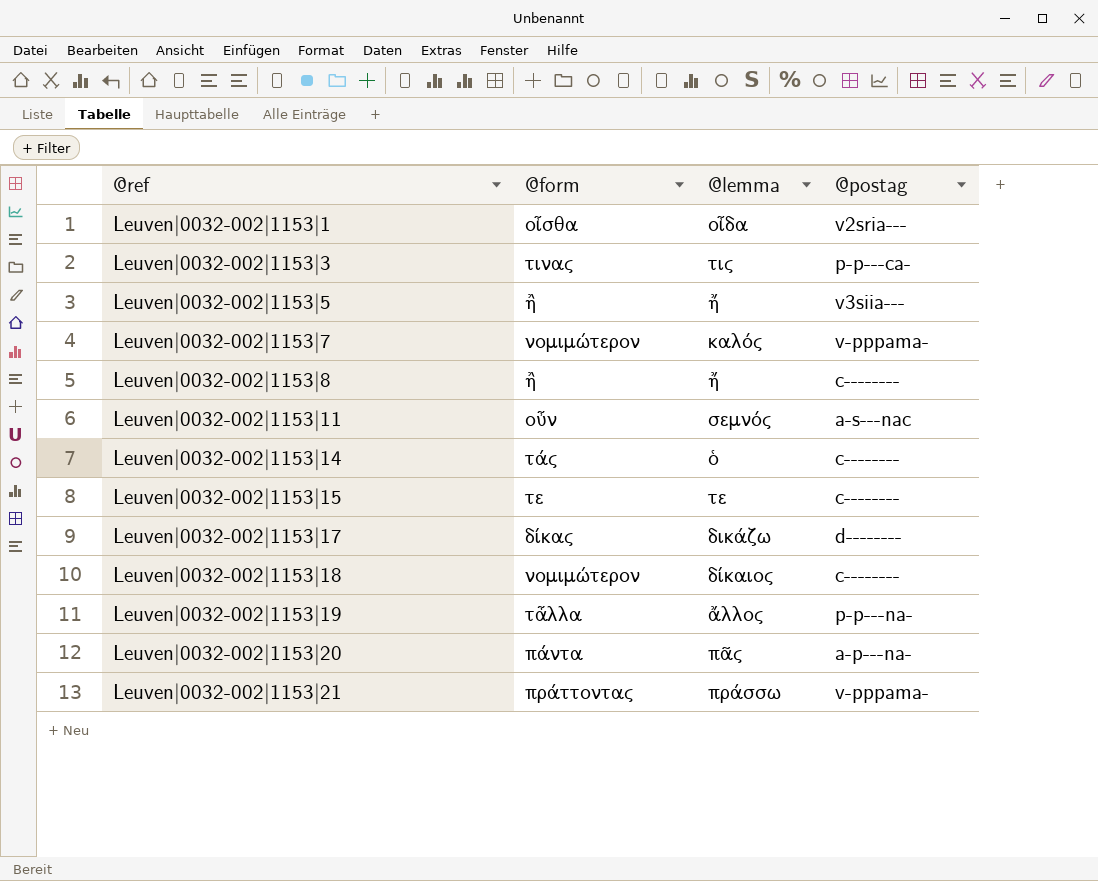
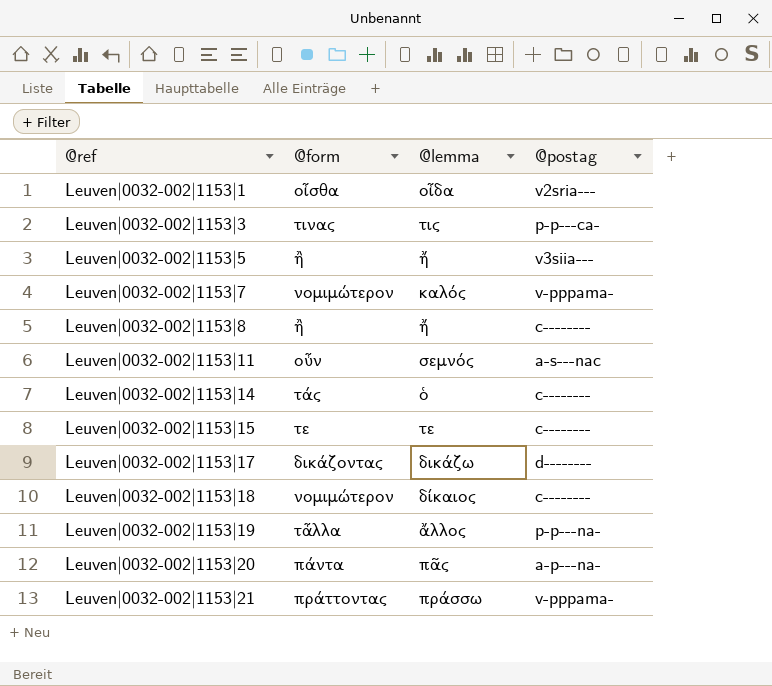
Leuven|0032-002|1153|17 | @form: δίκας -> δικάζοντας

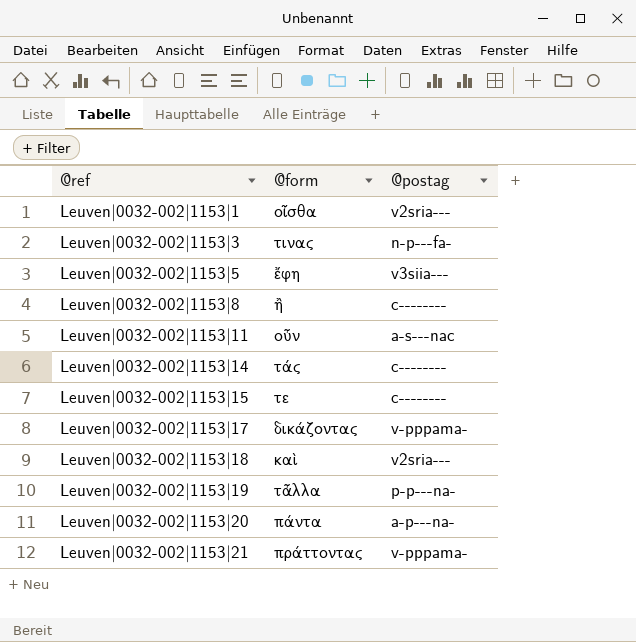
column @lemma | position: 3 -> none
row Leuven|0032-002|1153|7: νομιμώτερον | καλός | v-pppama- -> none
Leuven|0032-002|1153|3 | @postag: p-p---ca- -> n-p---fa-
Leuven|0032-002|1153|5 | @form: ἢ -> ἔφη
Leuven|0032-002|1153|17 | @postag: d-------- -> v-pppama-
Leuven|0032-002|1153|18 | @form: νομιμώτερον -> καὶ
Leuven|0032-002|1153|18 | @postag: c-------- -> v2sria---

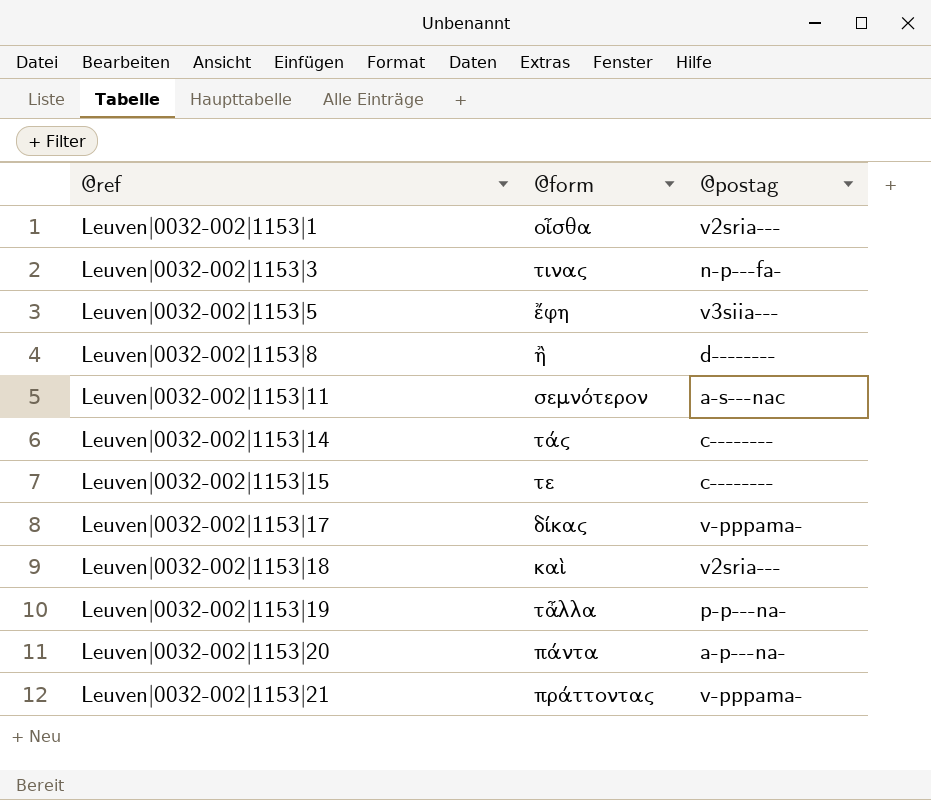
Leuven|0032-002|1153|8 | @postag: c-------- -> d--------
Leuven|0032-002|1153|11 | @form: οὖν -> σεμνότερον
Leuven|0032-002|1153|17 | @form: δικάζοντας -> δίκας

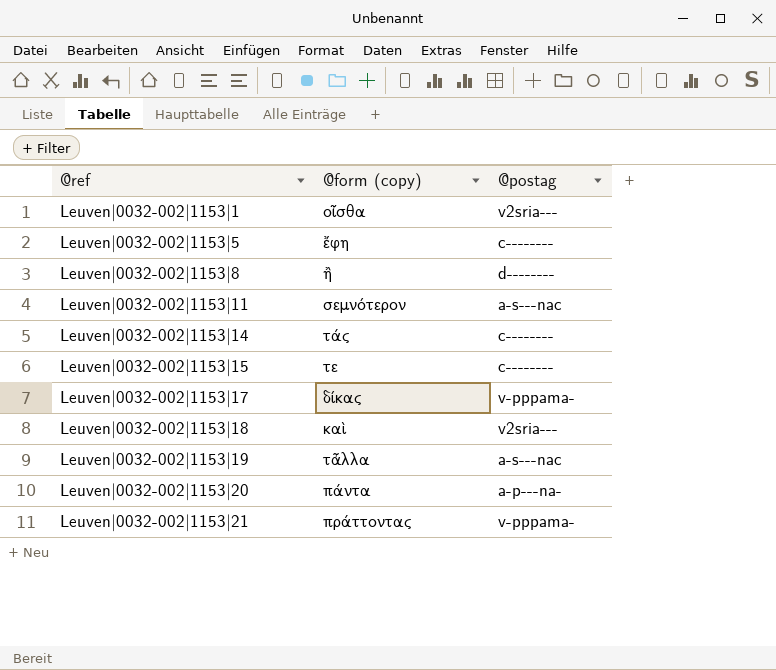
column name: @form -> @form (copy)
row Leuven|0032-002|1153|3: τινας | n-p---fa- -> none
Leuven|0032-002|1153|5 | @postag: v3siia--- -> c--------
Leuven|0032-002|1153|19 | @postag: p-p---na- -> a-s---nac

